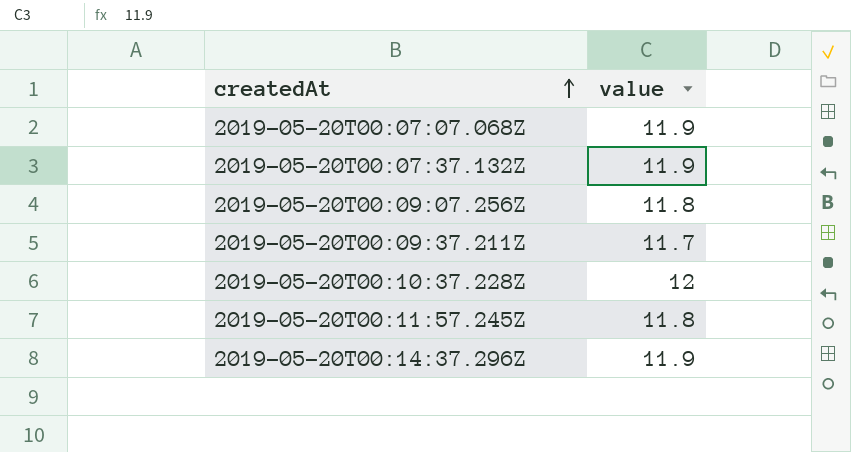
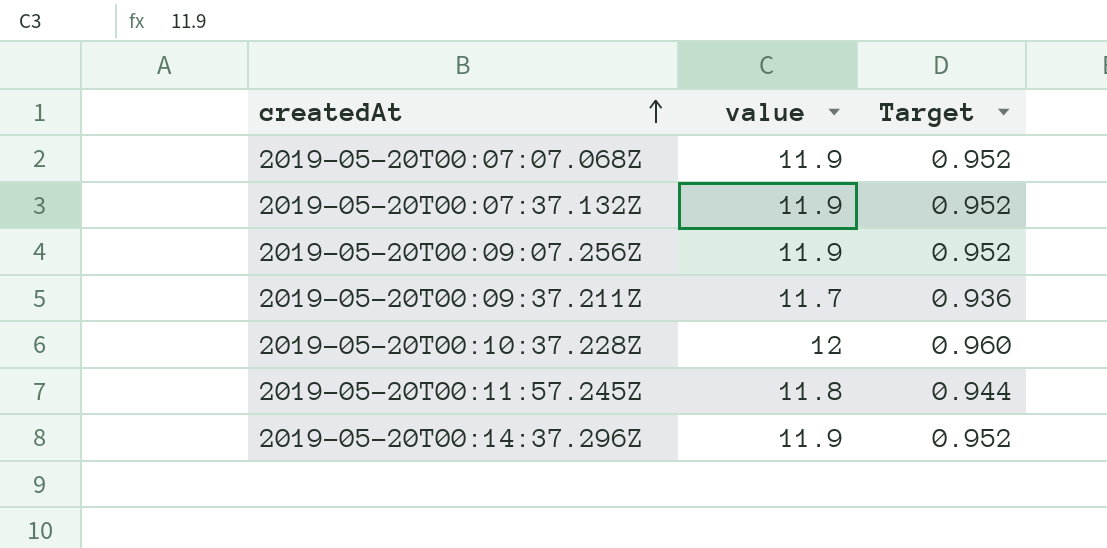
column Target | formula: none -> [value] * 0.08
2019-05-20T00:09:07.256Z | value: 11.8 -> 11.9

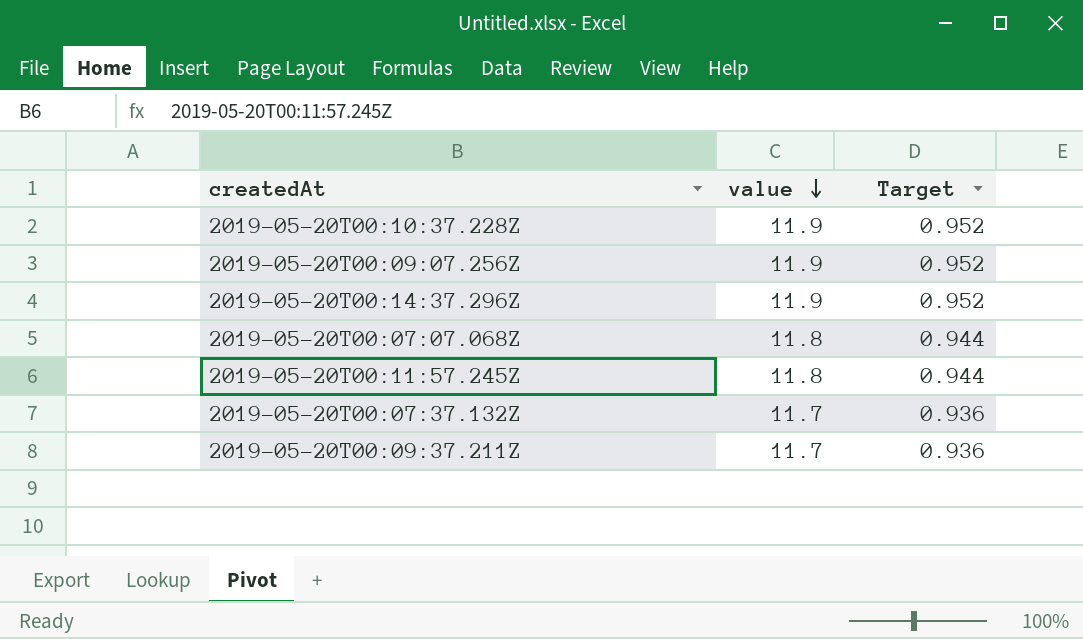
row order: createdAt ascending -> value descending
2019-05-20T00:10:37.228Z | value: 12 -> 11.9
2019-05-20T00:10:37.228Z | Target: 0.960 -> 0.952
2019-05-20T00:07:07.068Z | value: 11.9 -> 11.8
2019-05-20T00:07:07.068Z | Target: 0.952 -> 0.944
2019-05-20T00:07:37.132Z | value: 11.9 -> 11.7
2019-05-20T00:07:37.132Z | Target: 0.952 -> 0.936

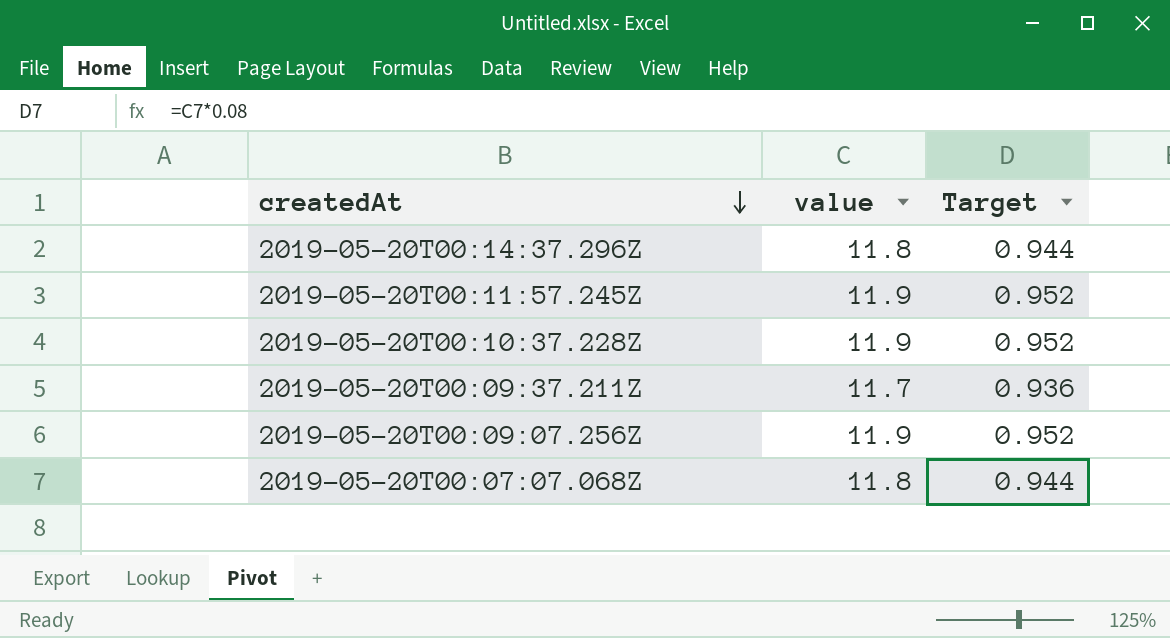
row order: value descending -> createdAt descending
row 2019-05-20T00:07:37.132Z: 11.7 | 0.936 -> none
2019-05-20T00:14:37.296Z | value: 11.9 -> 11.8
2019-05-20T00:14:37.296Z | Target: 0.952 -> 0.944
2019-05-20T00:11:57.245Z | value: 11.8 -> 11.9
2019-05-20T00:11:57.245Z | Target: 0.944 -> 0.952

